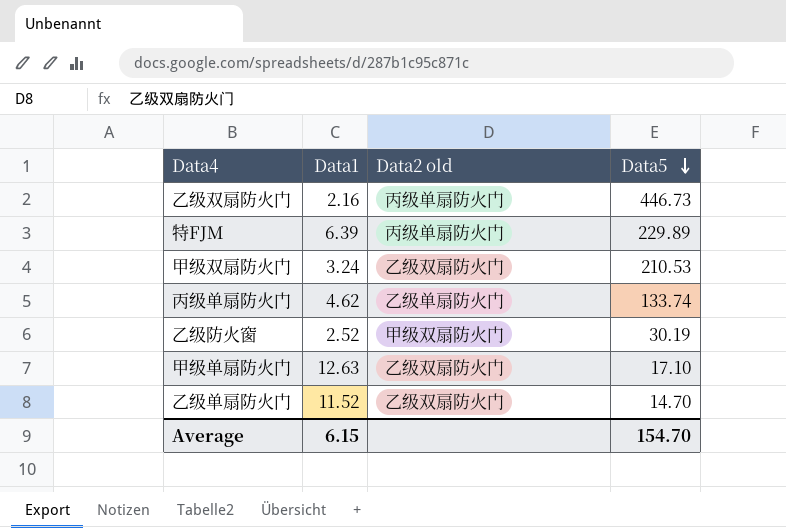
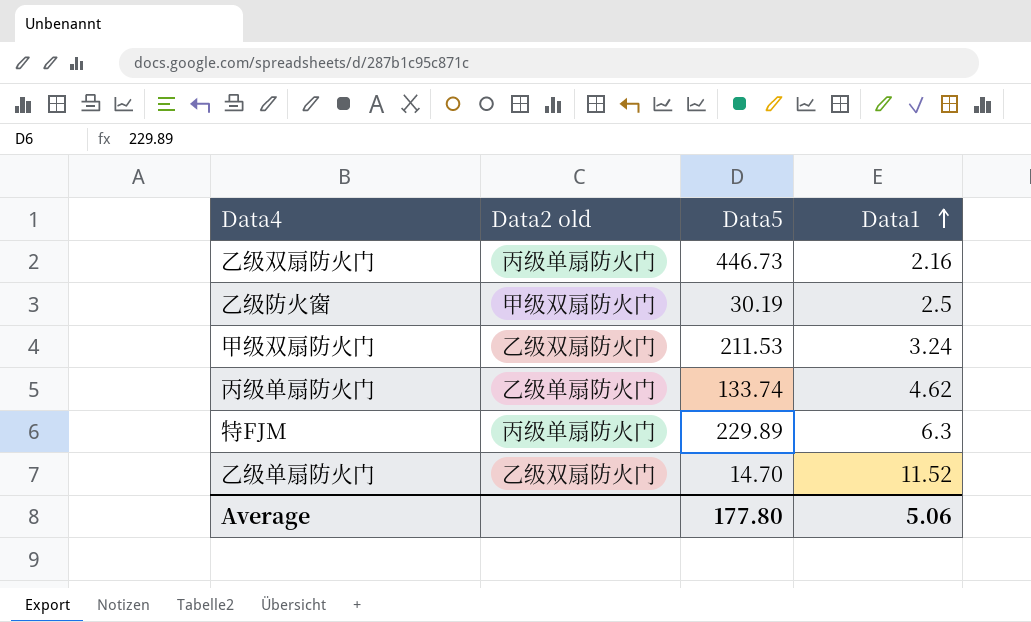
row order: Data5 descending -> Data1 ascending
column Data1 | position: 2 -> 4
row 甲级单扇防火门: 12.63 | 乙级双扇防火门 | 17.10 -> none
乙级防火窗 | Data1: 2.52 -> 2.5
甲级双扇防火门 | Data5: 210.53 -> 211.53
特FJM | Data1: 6.39 -> 6.3
Average | Data5: 154.70 -> 177.80
Average | Data1: 6.15 -> 5.06

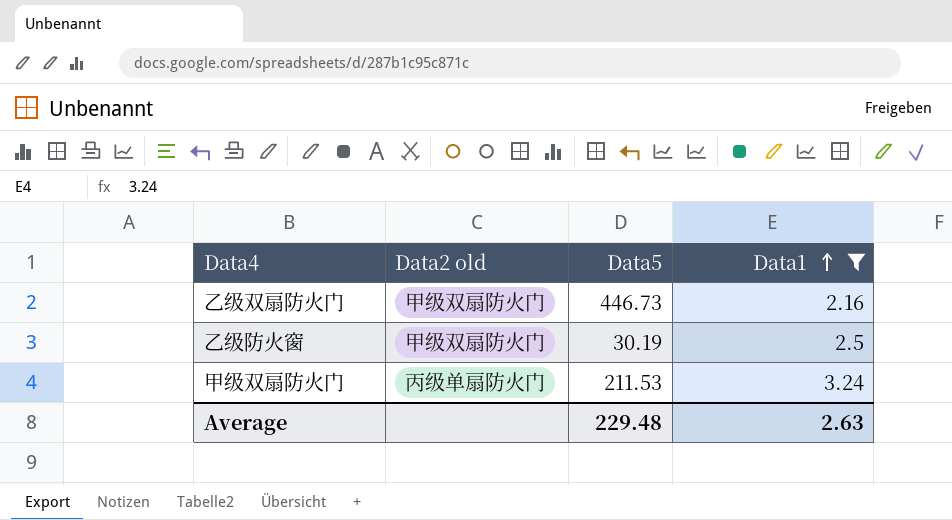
filter: none -> Data1 <= 3.24
乙级双扇防火门 | Data2 old: 丙级单扇防火门 -> 甲级双扇防火门
甲级双扇防火门 | Data2 old: 乙级双扇防火门 -> 丙级单扇防火门
Average | Data5: 177.80 -> 229.48
Average | Data1: 5.06 -> 2.63

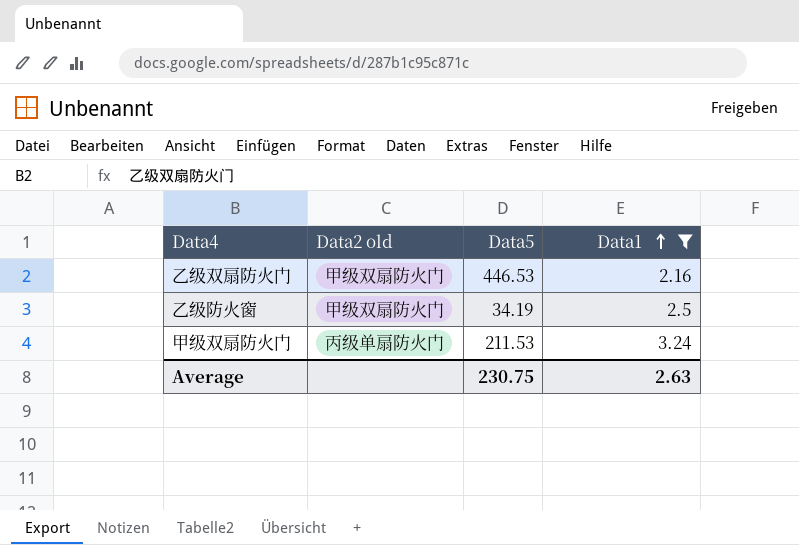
乙级双扇防火门 | Data5: 446.73 -> 446.53
乙级防火窗 | Data5: 30.19 -> 34.19
Average | Data5: 229.48 -> 230.75

